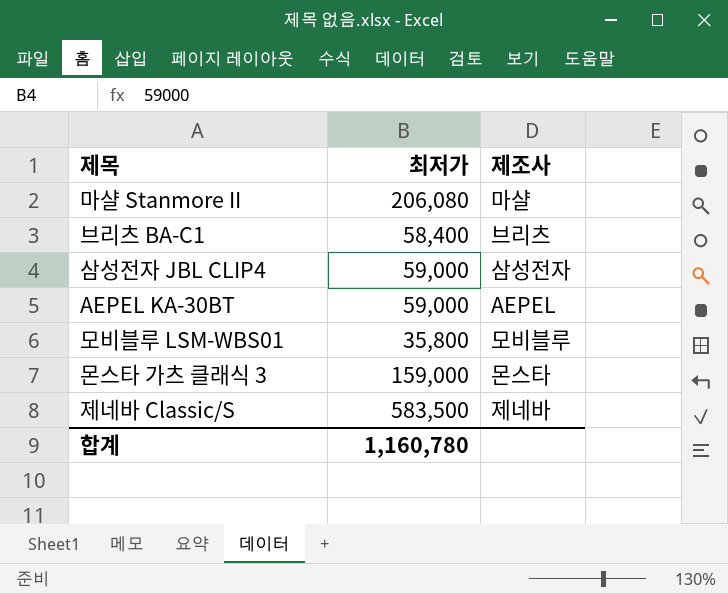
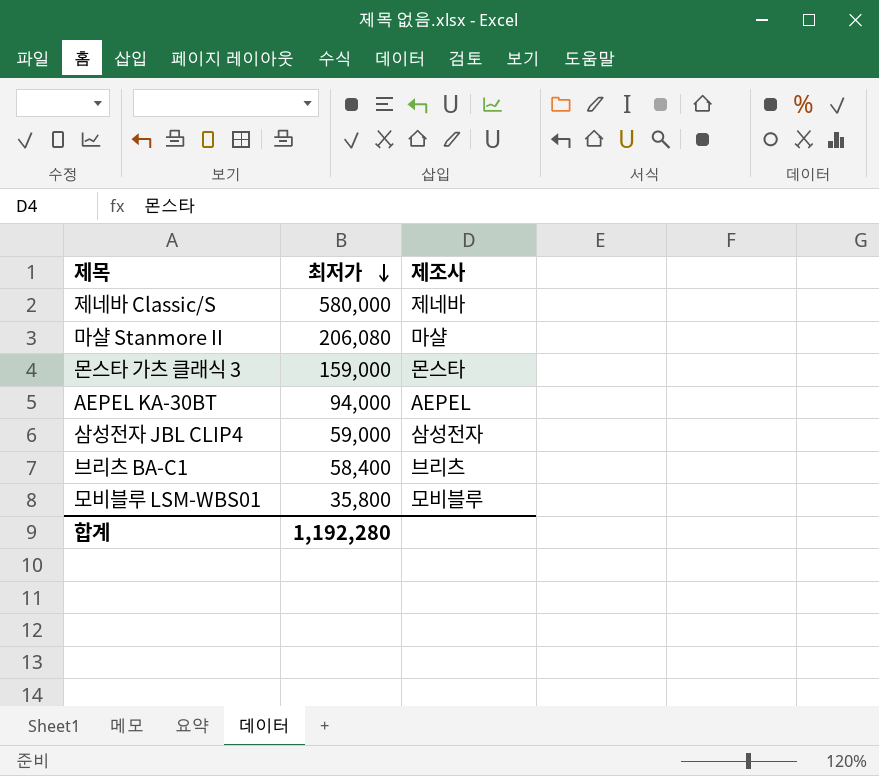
row order: none -> 최저가 descending
제네바 Classic/S | 최저가: 583,500 -> 580,000
AEPEL KA-30BT | 최저가: 59,000 -> 94,000
합계 | 최저가: 1,160,780 -> 1,192,280

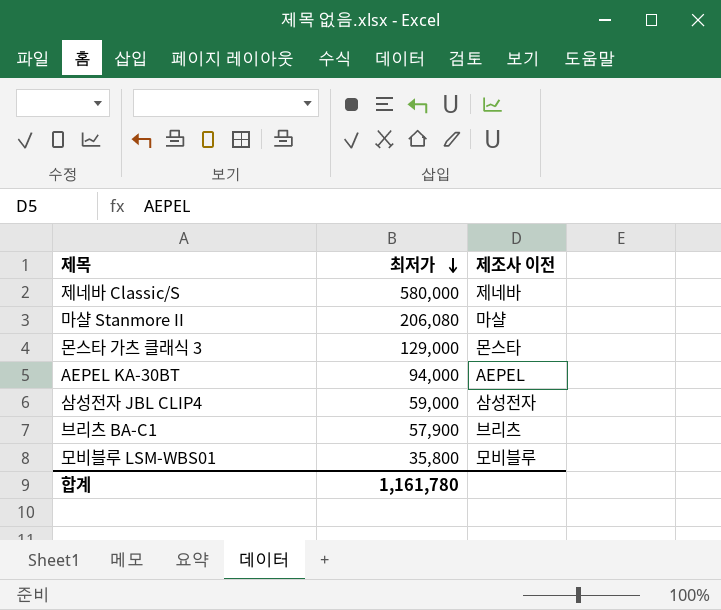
column name: 제조사 -> 제조사 이전
몬스타 가츠 클래식 3 | 최저가: 159,000 -> 129,000
브리츠 BA-C1 | 최저가: 58,400 -> 57,900
합계 | 최저가: 1,192,280 -> 1,161,780

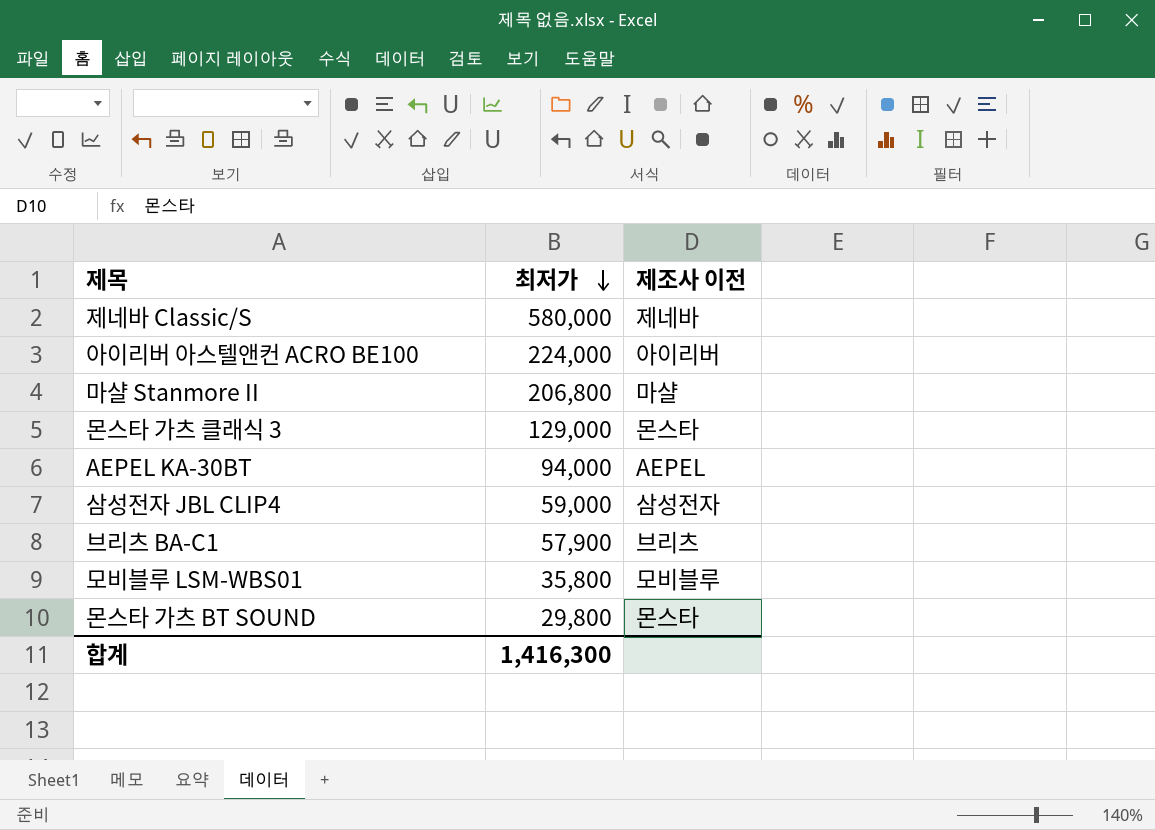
row 아이리버 아스텔앤컨 ACRO BE100: none -> 224,000 | 아이리버
마샬 Stanmore II | 최저가: 206,080 -> 206,800
row 몬스타 가츠 BT SOUND: none -> 29,800 | 몬스타
합계 | 최저가: 1,161,780 -> 1,416,300

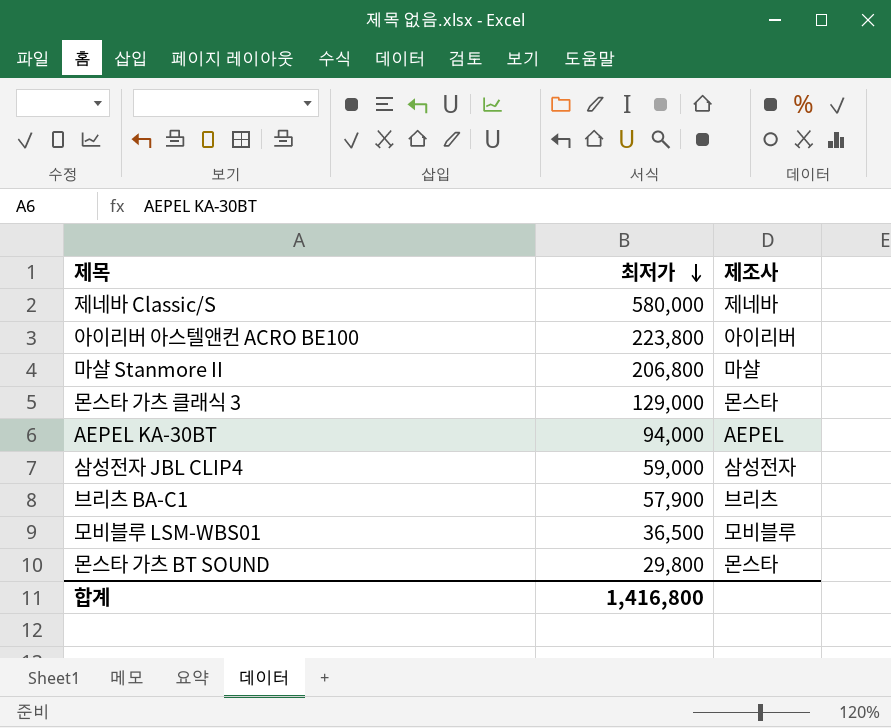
column name: 제조사 이전 -> 제조사
아이리버 아스텔앤컨 ACRO BE100 | 최저가: 224,000 -> 223,800
모비블루 LSM-WBS01 | 최저가: 35,800 -> 36,500
합계 | 최저가: 1,416,300 -> 1,416,800

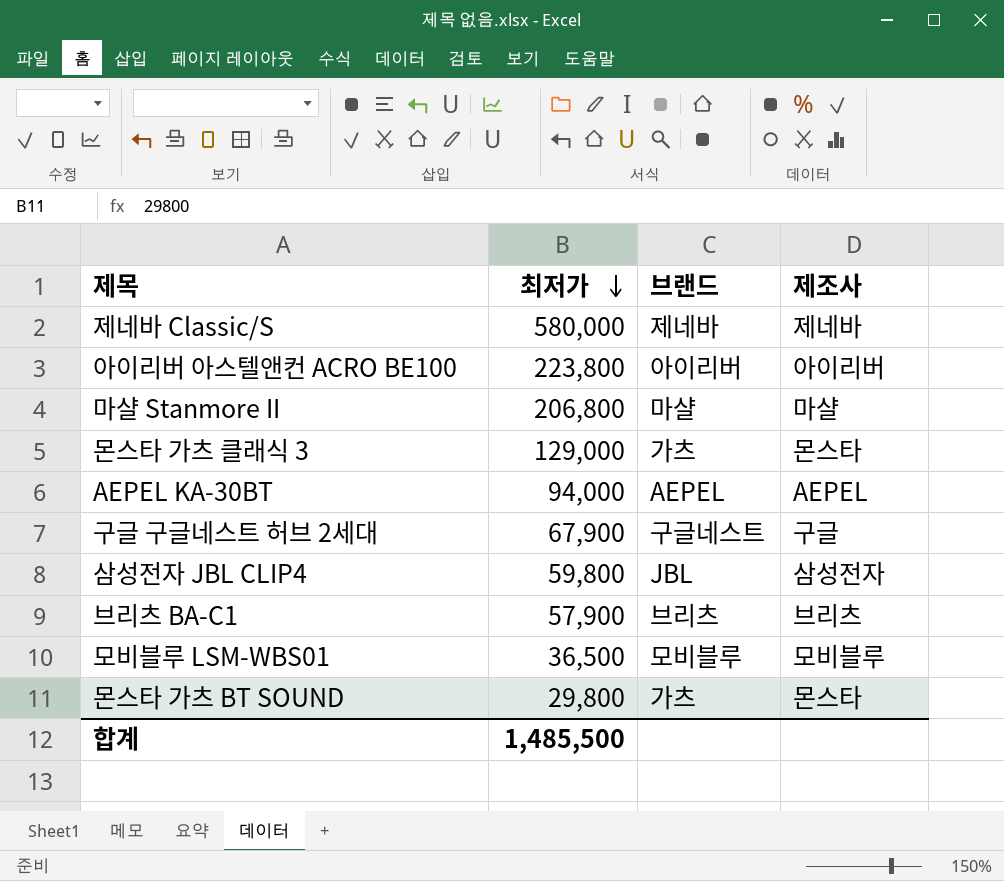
column 브랜드 | position: none -> 3
row 구글 구글네스트 허브 2세대: none -> 67,900 | 구글네스트 | 구글
삼성전자 JBL CLIP4 | 최저가: 59,000 -> 59,800
합계 | 최저가: 1,416,800 -> 1,485,500

